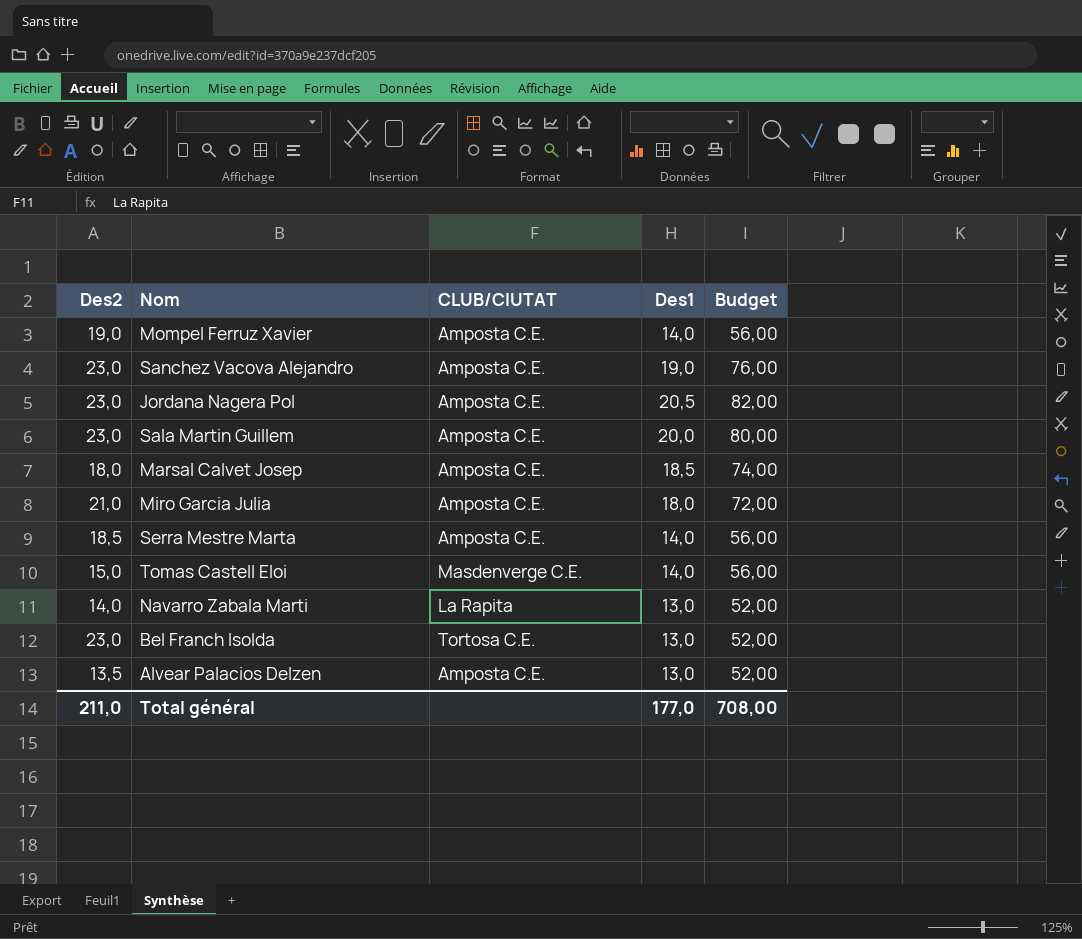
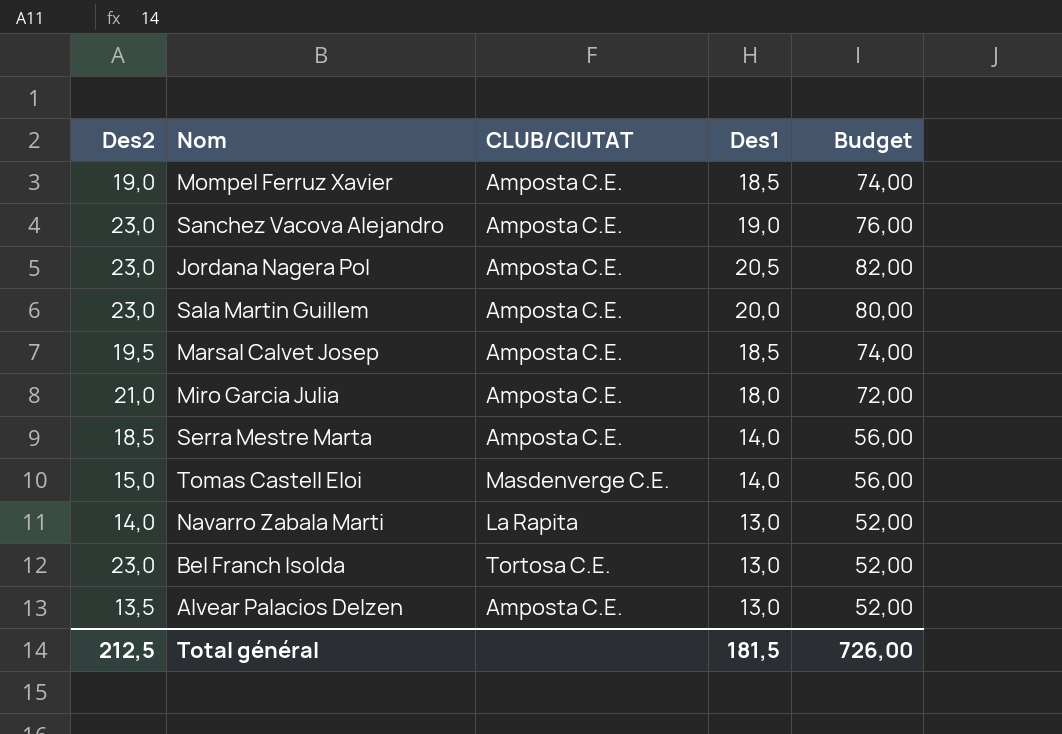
Mompel Ferruz Xavier | Des1: 14,0 -> 18,5
Mompel Ferruz Xavier | Budget: 56,00 -> 74,00
Marsal Calvet Josep | Des2: 18,0 -> 19,5
Total général | Des2: 211,0 -> 212,5
Total général | Des1: 177,0 -> 181,5
Total général | Budget: 708,00 -> 726,00

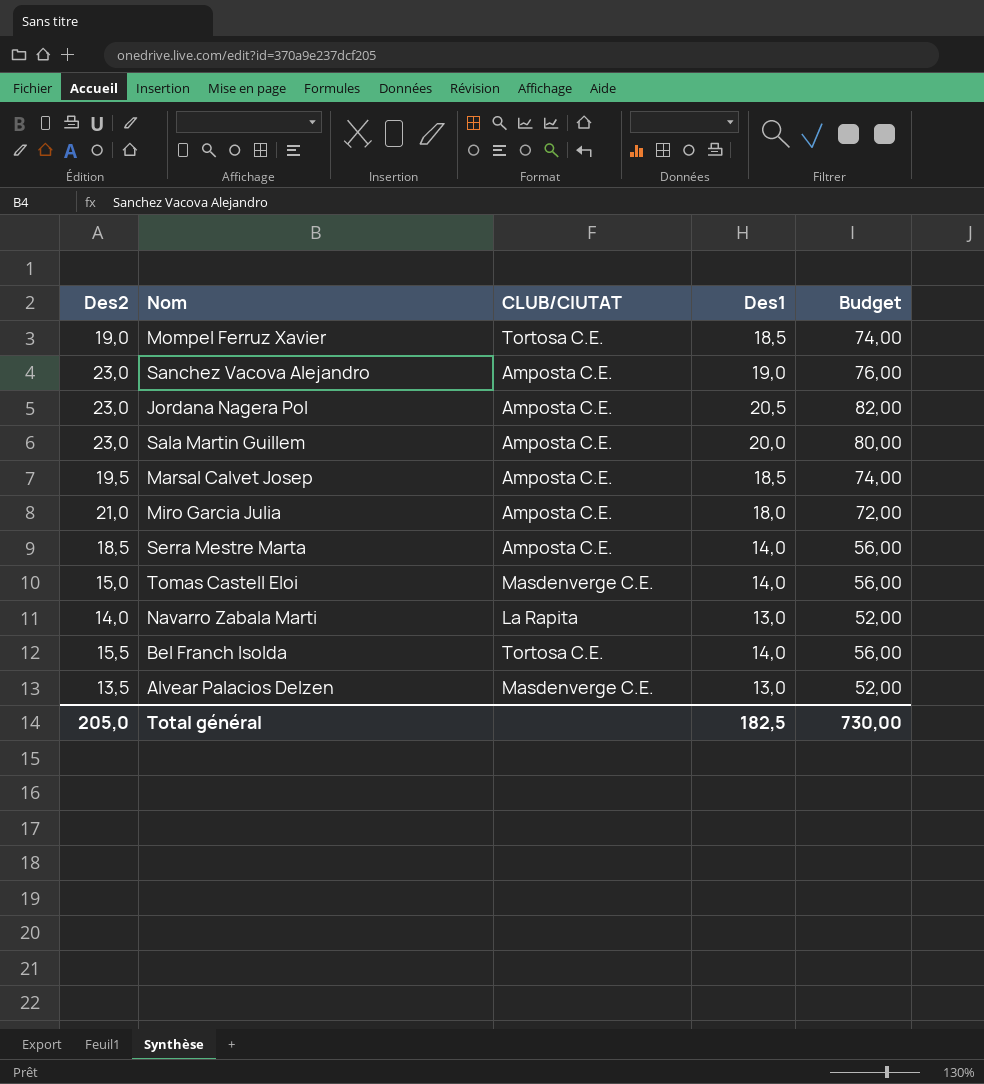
Mompel Ferruz Xavier | CLUB/CIUTAT: Amposta C.E. -> Tortosa C.E.
Bel Franch Isolda | Des2: 23,0 -> 15,5
Bel Franch Isolda | Des1: 13,0 -> 14,0
Bel Franch Isolda | Budget: 52,00 -> 56,00
Alvear Palacios Delzen | CLUB/CIUTAT: Amposta C.E. -> Masdenverge C.E.
Total général | Des2: 212,5 -> 205,0
Total général | Des1: 181,5 -> 182,5
Total général | Budget: 726,00 -> 730,00

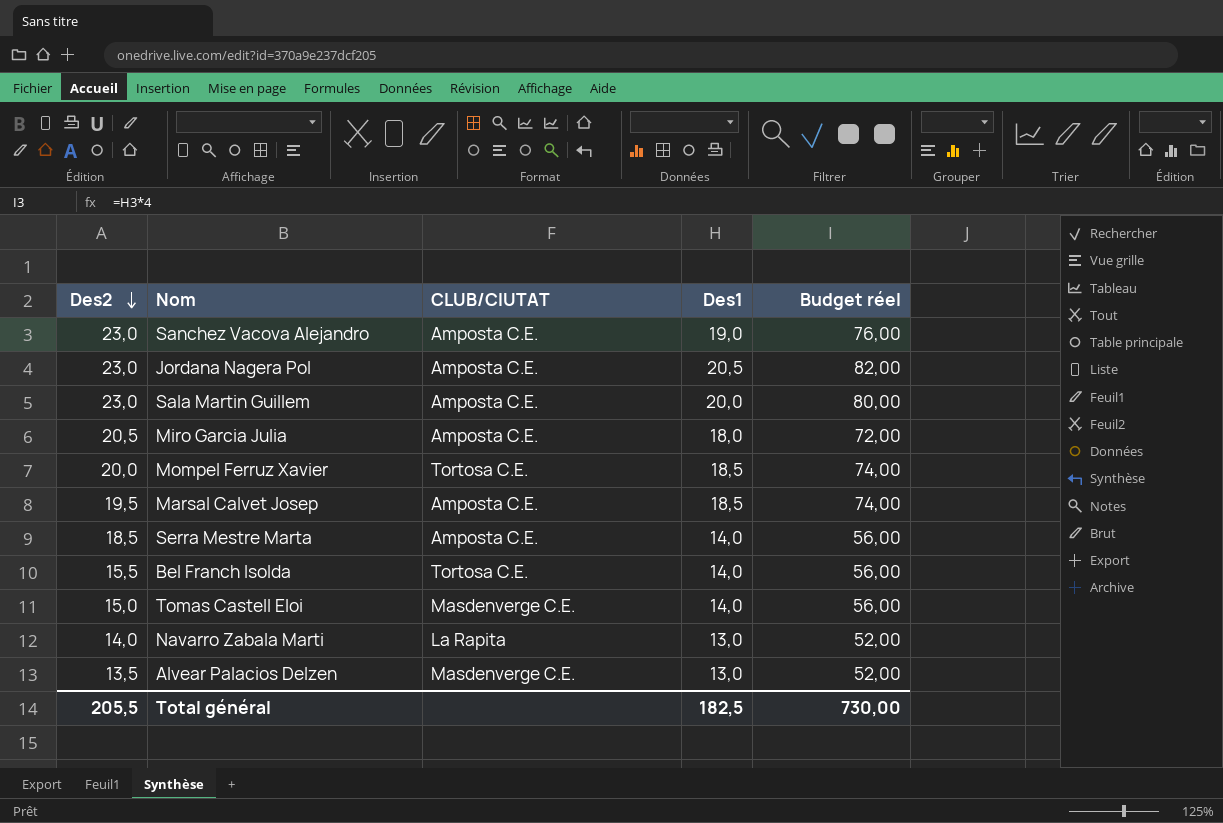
row order: none -> Des2 descending
column name: Budget -> Budget réel
Miro Garcia Julia | Des2: 21,0 -> 20,5
Mompel Ferruz Xavier | Des2: 19,0 -> 20,0
Total général | Des2: 205,0 -> 205,5

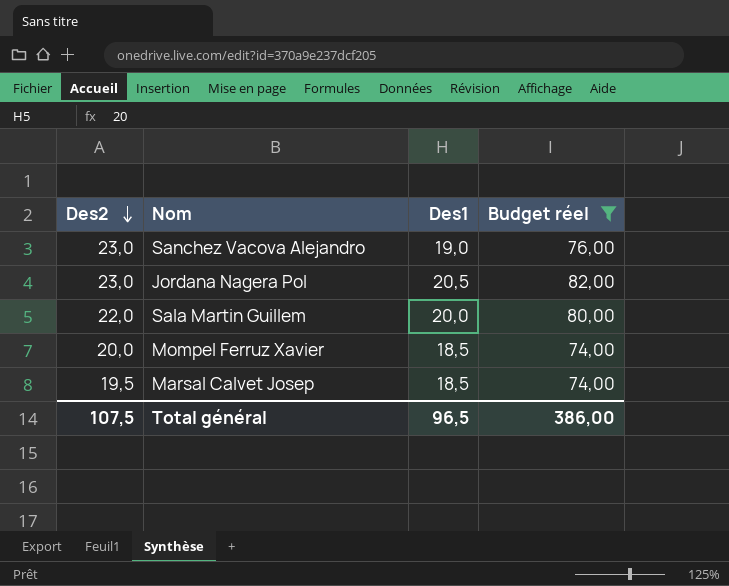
filter: none -> Budget réel >= 74,00
column CLUB/CIUTAT | position: 3 -> none
Sala Martin Guillem | Des2: 23,0 -> 22,0
Total général | Des2: 205,5 -> 107,5
Total général | Des1: 182,5 -> 96,5
Total général | Budget réel: 730,00 -> 386,00

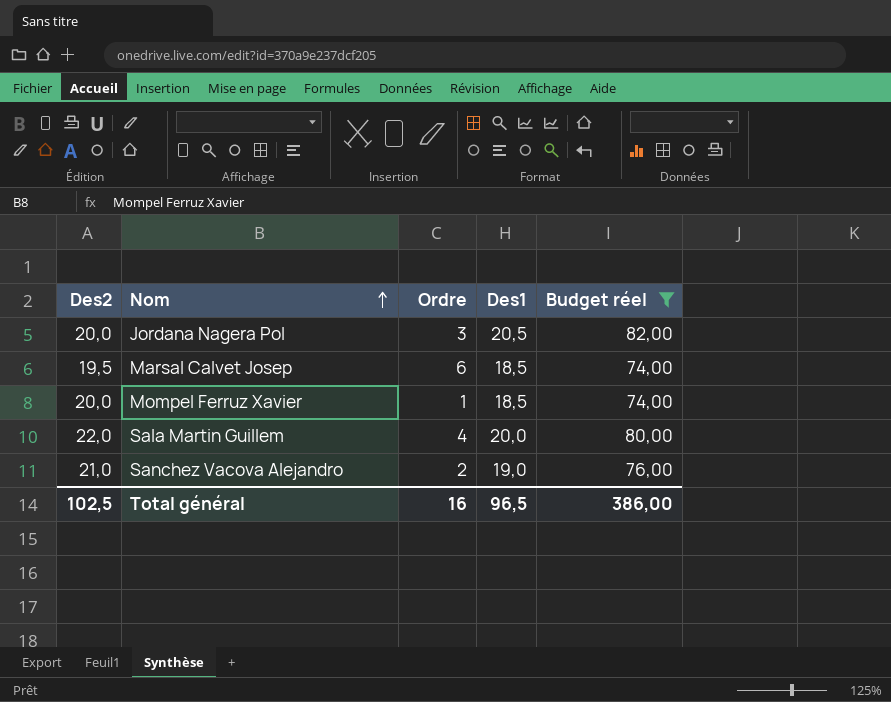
row order: Des2 descending -> Nom ascending
column Ordre | position: none -> 3
Jordana Nagera Pol | Des2: 23,0 -> 20,0
Sanchez Vacova Alejandro | Des2: 23,0 -> 21,0
Total général | Des2: 107,5 -> 102,5

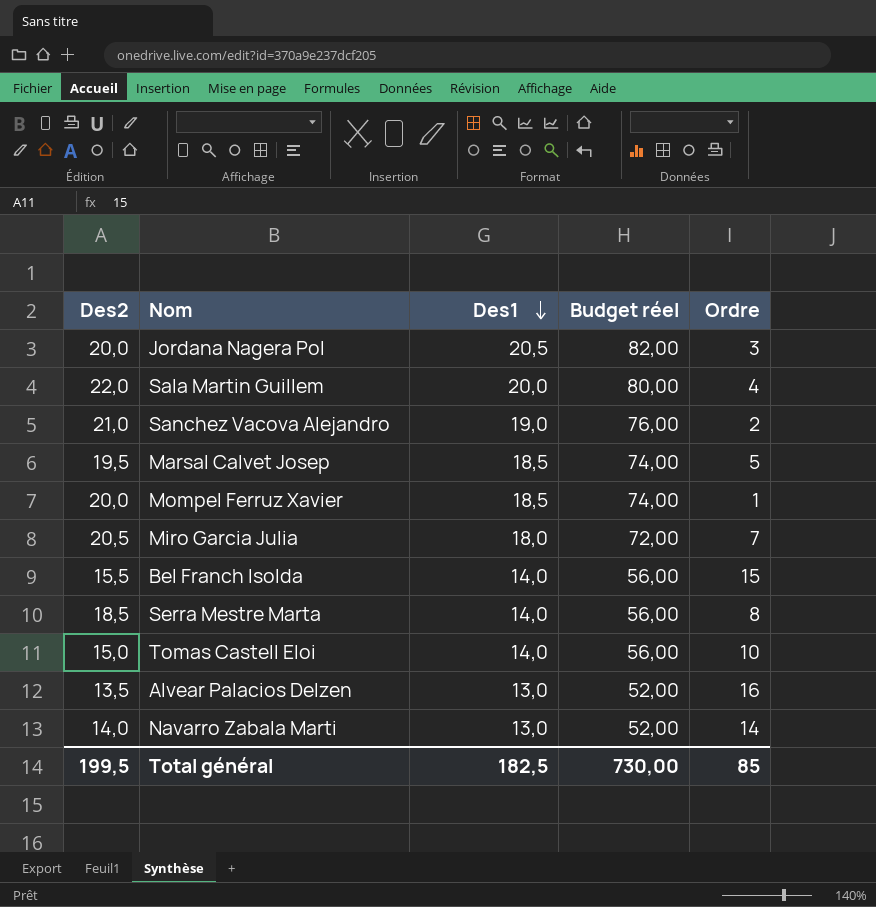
filter: Budget réel >= 74,00 -> none
row order: Nom ascending -> Des1 descending
column Ordre | position: 3 -> 5
Marsal Calvet Josep | Ordre: 6 -> 5
Total général | Des2: 102,5 -> 199,5
Total général | Des1: 96,5 -> 182,5
Total général | Budget réel: 386,00 -> 730,00
Total général | Ordre: 16 -> 85

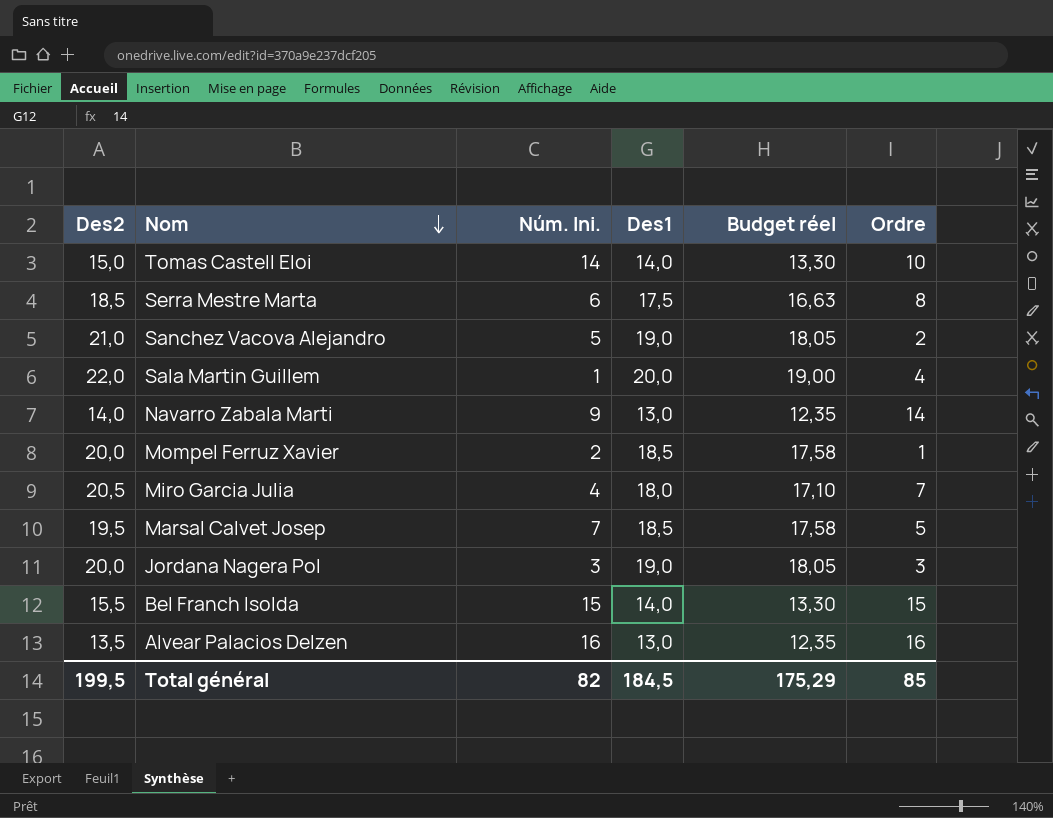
row order: Des1 descending -> Nom descending
column Núm. Ini. | position: none -> 3
column Budget réel | formula: [Des1] * 4 -> [Des1] * 0,95
Serra Mestre Marta | Des1: 14,0 -> 17,5
Jordana Nagera Pol | Des1: 20,5 -> 19,0
Total général | Des1: 182,5 -> 184,5
Total général | Budget réel: 730,00 -> 175,29

